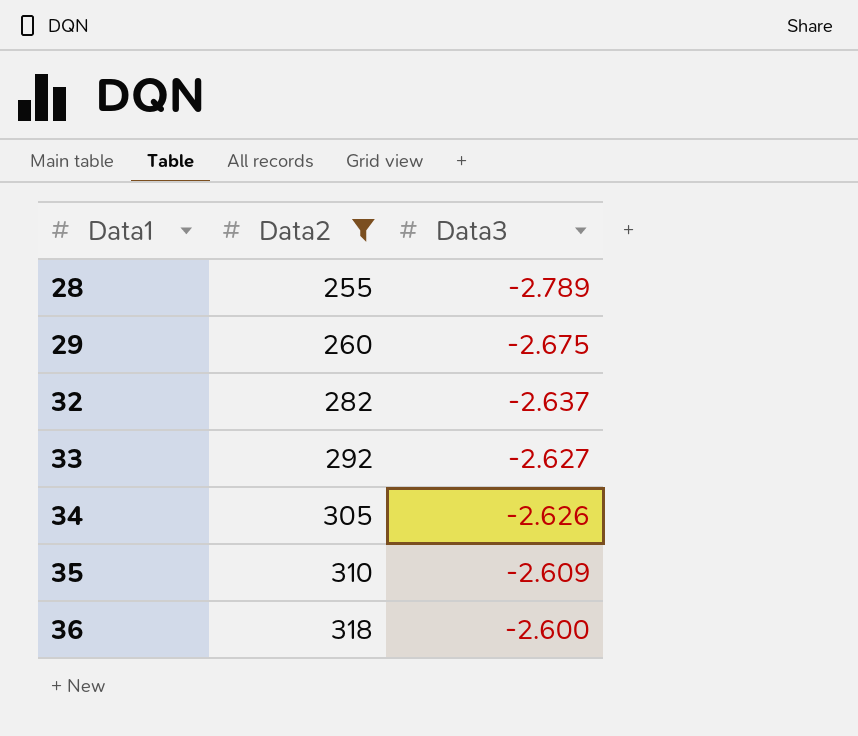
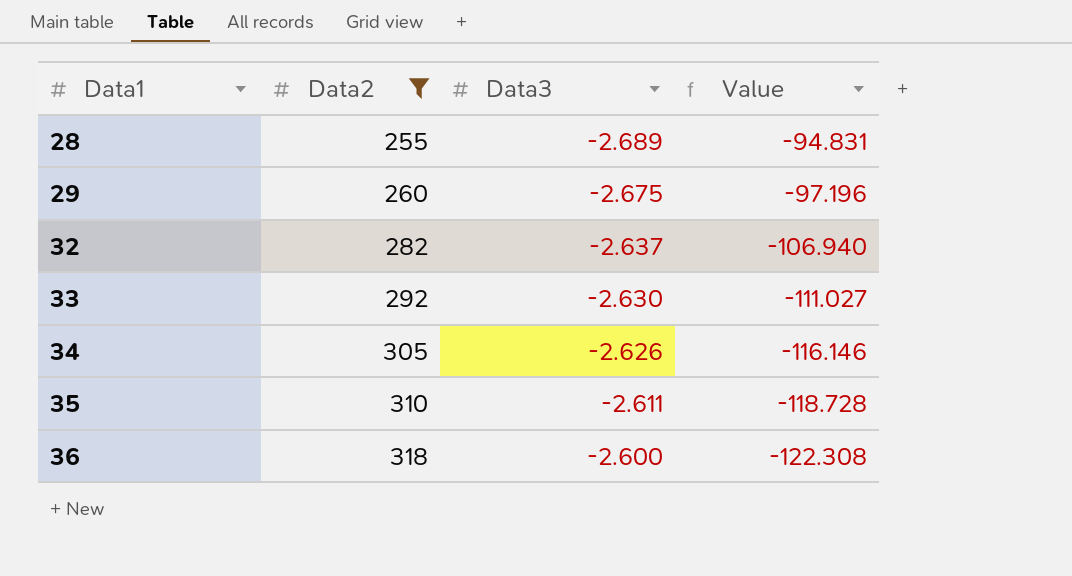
column Value | formula: none -> [Data2] / [Data3]
28 | Data3: -2.789 -> -2.689
33 | Data3: -2.627 -> -2.630
35 | Data3: -2.609 -> -2.611

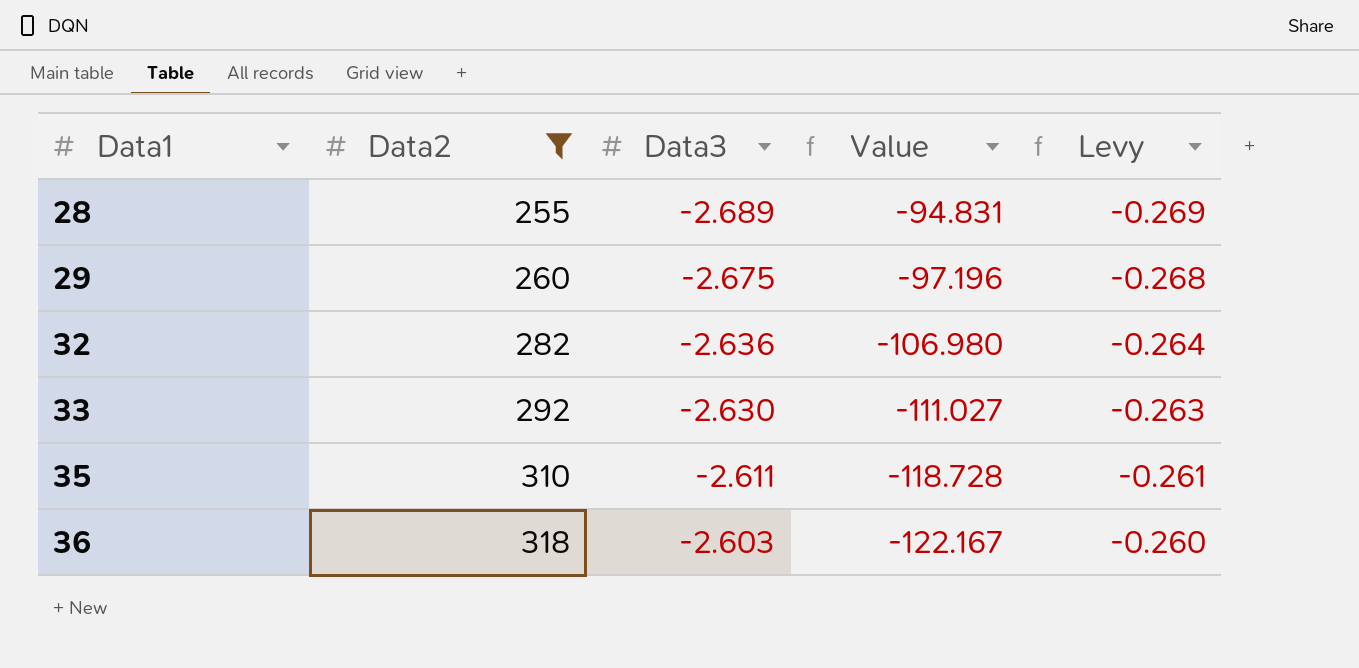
column Levy | formula: none -> [Data3] * 0.1
row 34: 305 | -2.626 | -116.146 -> none
32 | Data3: -2.637 -> -2.636
32 | Value: -106.940 -> -106.980
36 | Data3: -2.600 -> -2.603
36 | Value: -122.308 -> -122.167

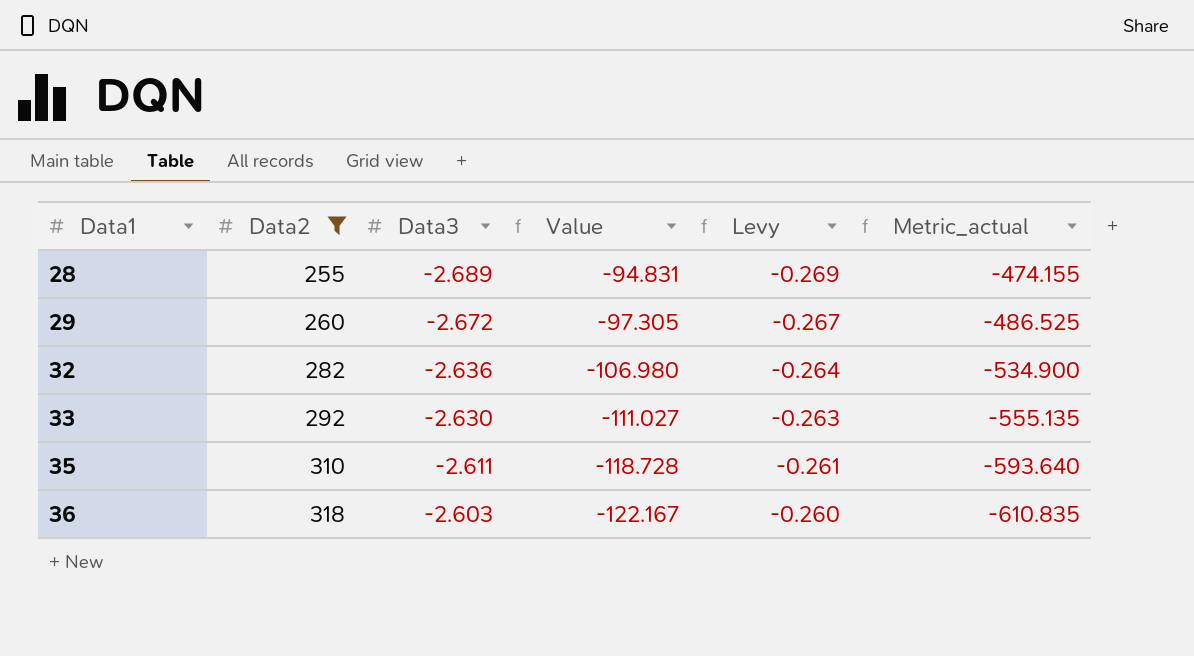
column Metric_actual | formula: none -> [Value] * 5
29 | Data3: -2.675 -> -2.672
29 | Value: -97.196 -> -97.305
29 | Levy: -0.268 -> -0.267

